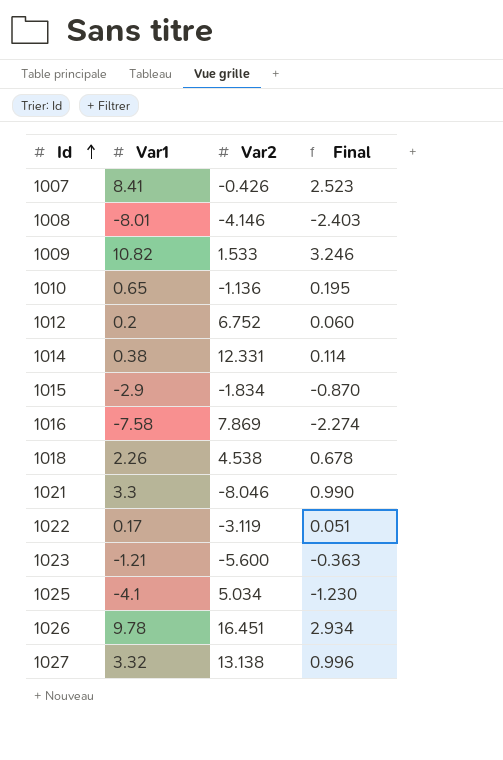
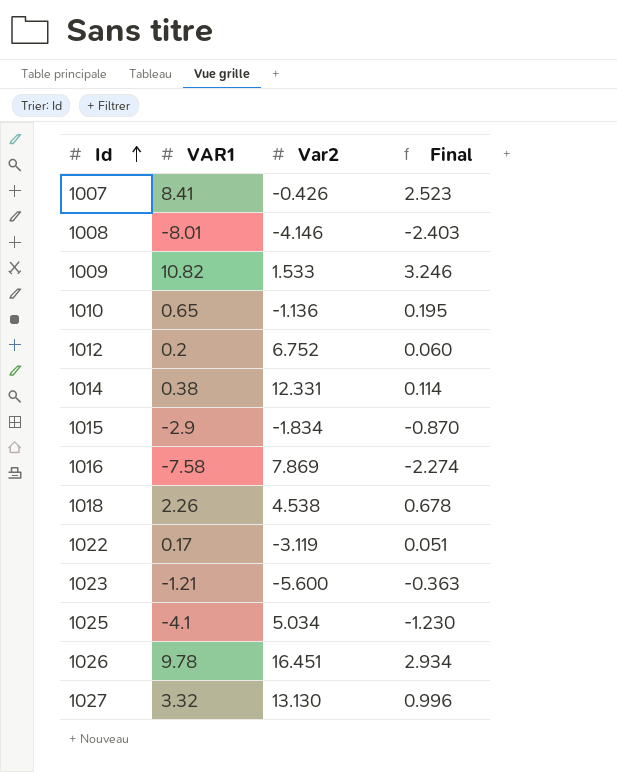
column name: Var1 -> VAR1
row 1021: 3.3 | -8.046 | 0.990 -> none
1027 | Var2: 13.138 -> 13.130

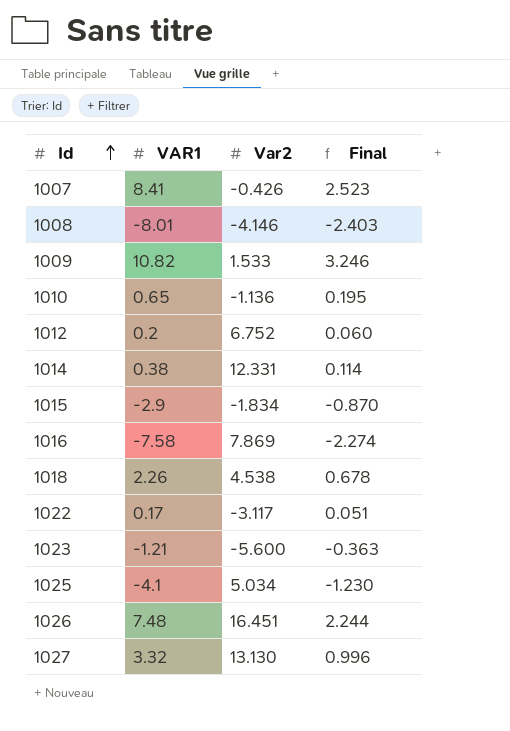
1022 | Var2: -3.119 -> -3.117
1026 | VAR1: 9.78 -> 7.48
1026 | Final: 2.934 -> 2.244

